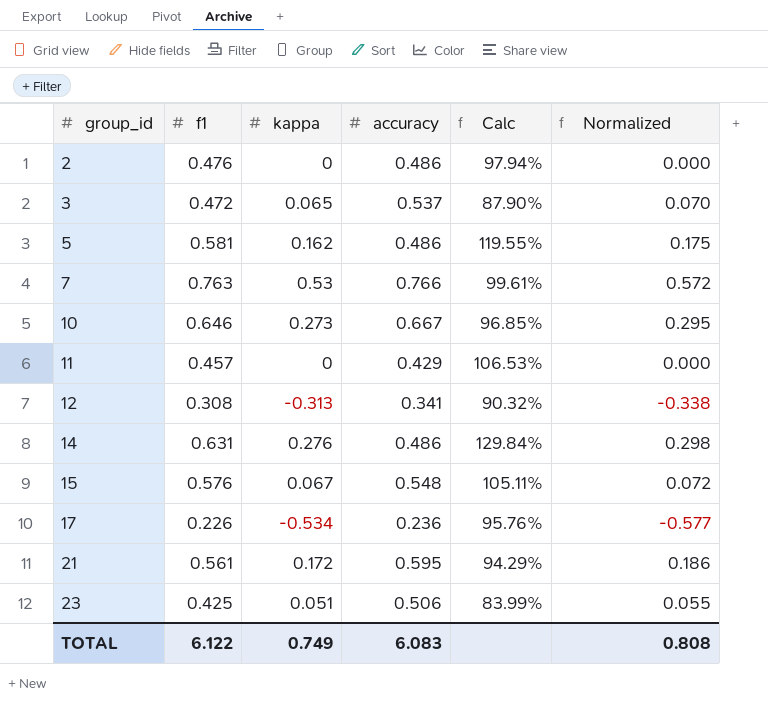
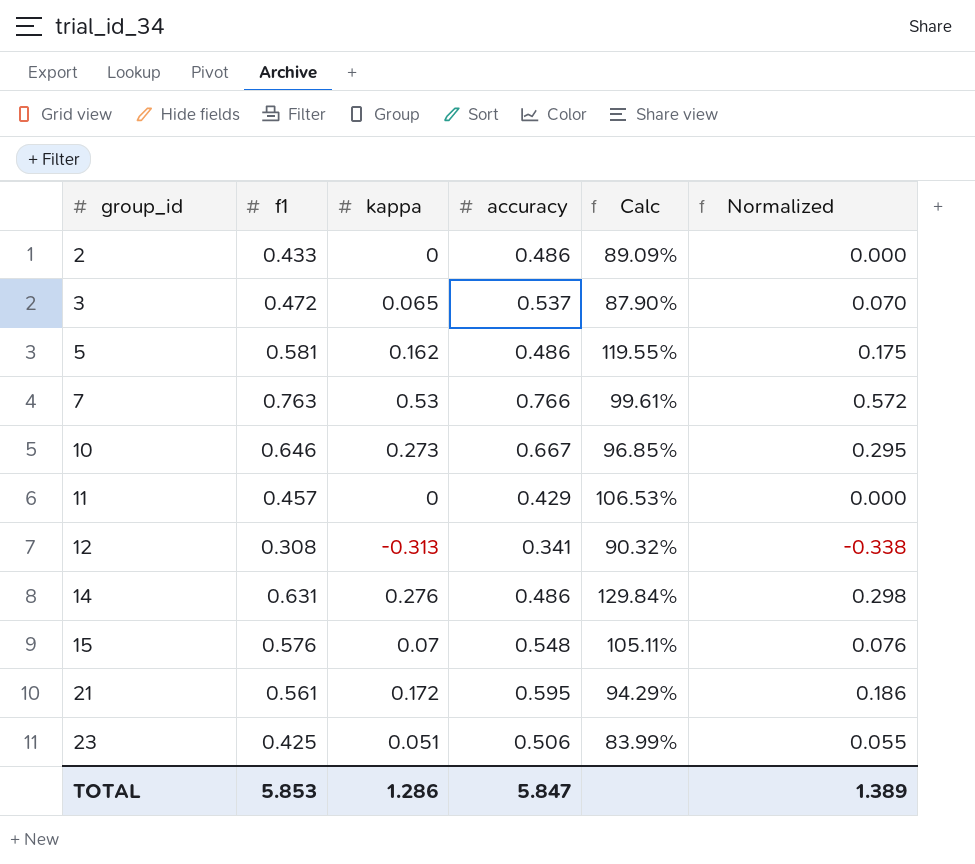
row 17: 0.226 | -0.534 | 0.236 | 95.76% | -0.577 -> none
2 | f1: 0.476 -> 0.433
2 | Calc: 97.94% -> 89.09%
15 | kappa: 0.067 -> 0.07
15 | Normalized: 0.072 -> 0.076
TOTAL | f1: 6.122 -> 5.853
TOTAL | kappa: 0.749 -> 1.286
TOTAL | accuracy: 6.083 -> 5.847
TOTAL | Normalized: 0.808 -> 1.389

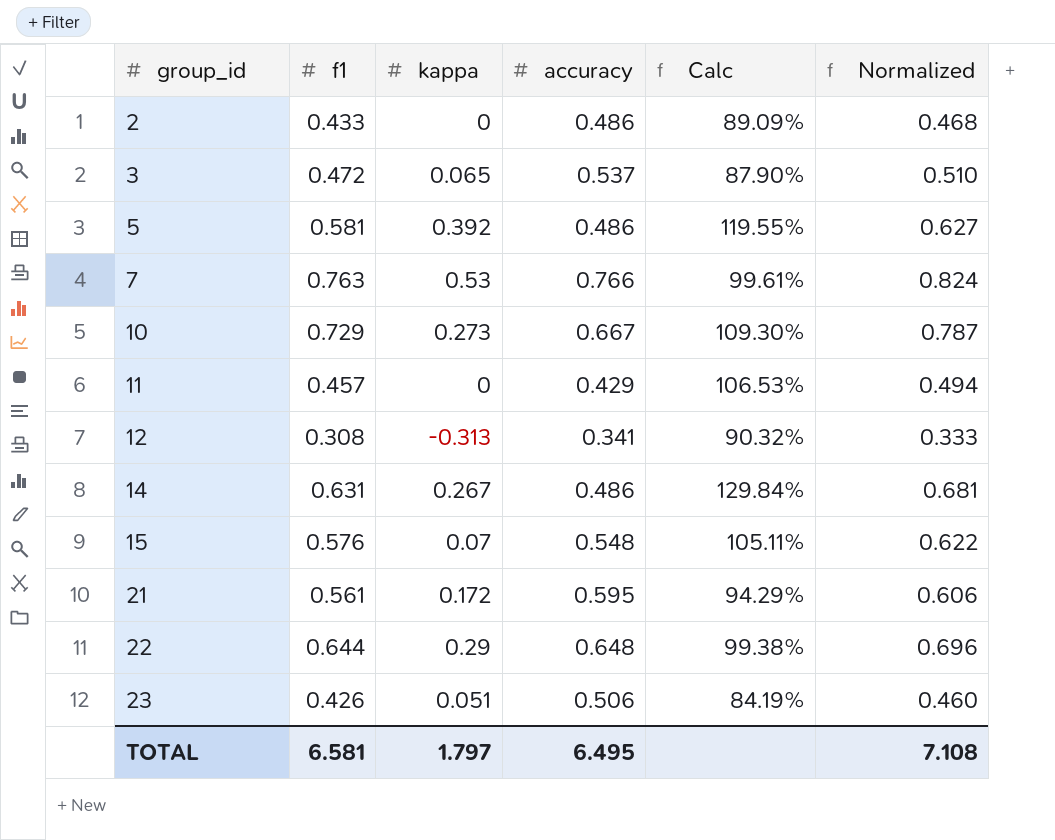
column Normalized | formula: [kappa] * 1.08 -> [f1] * 1.08
5 | kappa: 0.162 -> 0.392
10 | f1: 0.646 -> 0.729
10 | Calc: 96.85% -> 109.30%
14 | kappa: 0.276 -> 0.267
row 22: none -> 0.644 | 0.29 | 0.648 | 99.38% | 0.696
23 | f1: 0.425 -> 0.426
23 | Calc: 83.99% -> 84.19%
TOTAL | f1: 5.853 -> 6.581
TOTAL | kappa: 1.286 -> 1.797
TOTAL | accuracy: 5.847 -> 6.495
TOTAL | Normalized: 1.389 -> 7.108

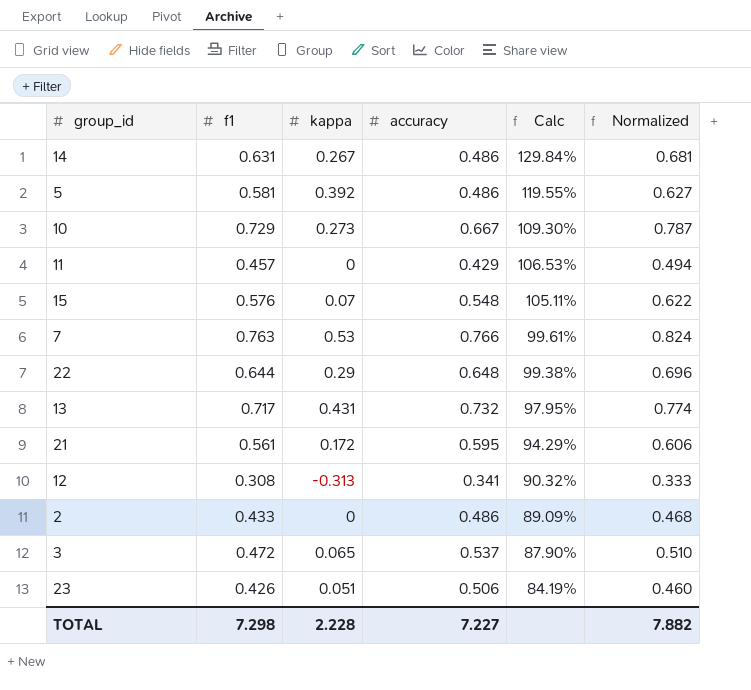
row order: group_id ascending -> Calc descending
row 13: none -> 0.717 | 0.431 | 0.732 | 97.95% | 0.774
TOTAL | f1: 6.581 -> 7.298
TOTAL | kappa: 1.797 -> 2.228
TOTAL | accuracy: 6.495 -> 7.227
TOTAL | Normalized: 7.108 -> 7.882

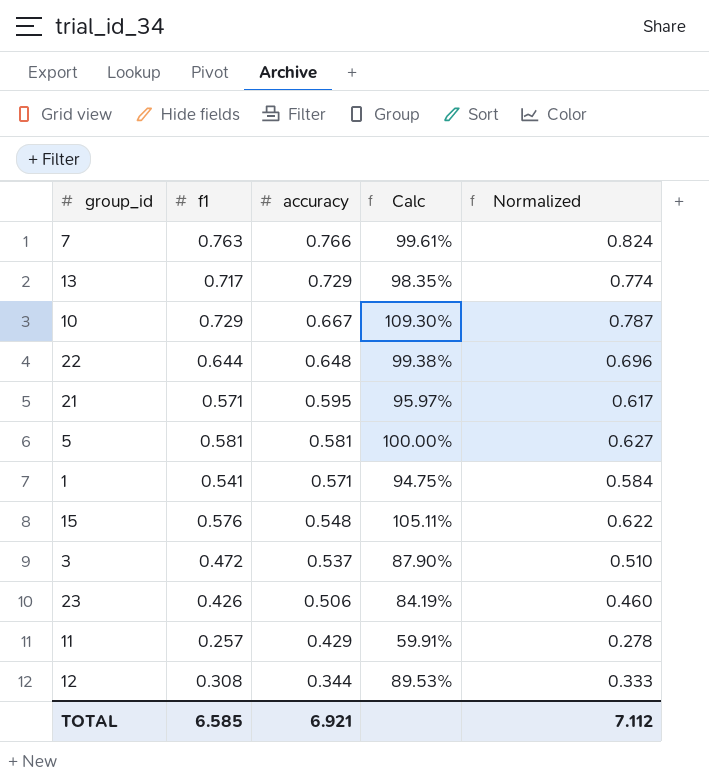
row order: Calc descending -> accuracy descending
column kappa | position: 3 -> none
row 14: 0.631 | 0.267 | 0.486 | 129.84% | 0.681 -> none
row 2: 0.433 | 0 | 0.486 | 89.09% | 0.468 -> none
13 | accuracy: 0.732 -> 0.729
13 | Calc: 97.95% -> 98.35%
21 | f1: 0.561 -> 0.571
21 | Calc: 94.29% -> 95.97%
21 | Normalized: 0.606 -> 0.617
5 | accuracy: 0.486 -> 0.581
5 | Calc: 119.55% -> 100.00%
row 1: none -> 0.541 | 0.571 | 94.75% | 0.584
11 | f1: 0.457 -> 0.257
11 | Calc: 106.53% -> 59.91%
11 | Normalized: 0.494 -> 0.278
12 | accuracy: 0.341 -> 0.344
12 | Calc: 90.32% -> 89.53%
TOTAL | f1: 7.298 -> 6.585
TOTAL | accuracy: 7.227 -> 6.921
TOTAL | Normalized: 7.882 -> 7.112

